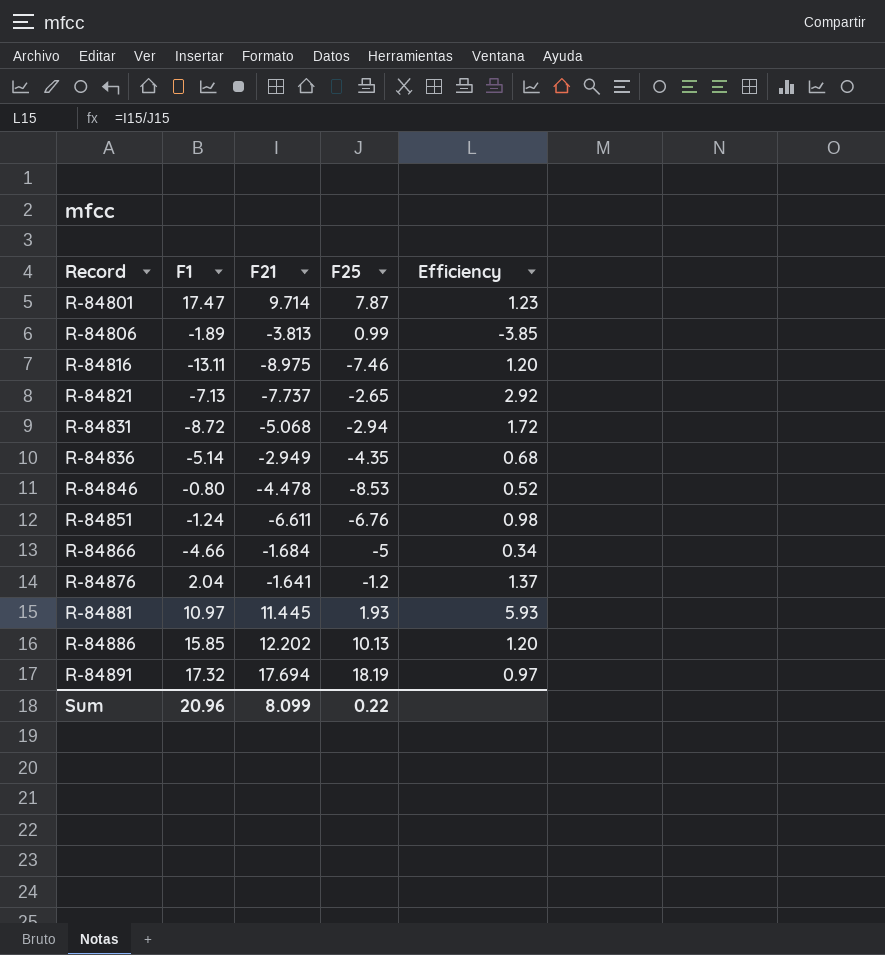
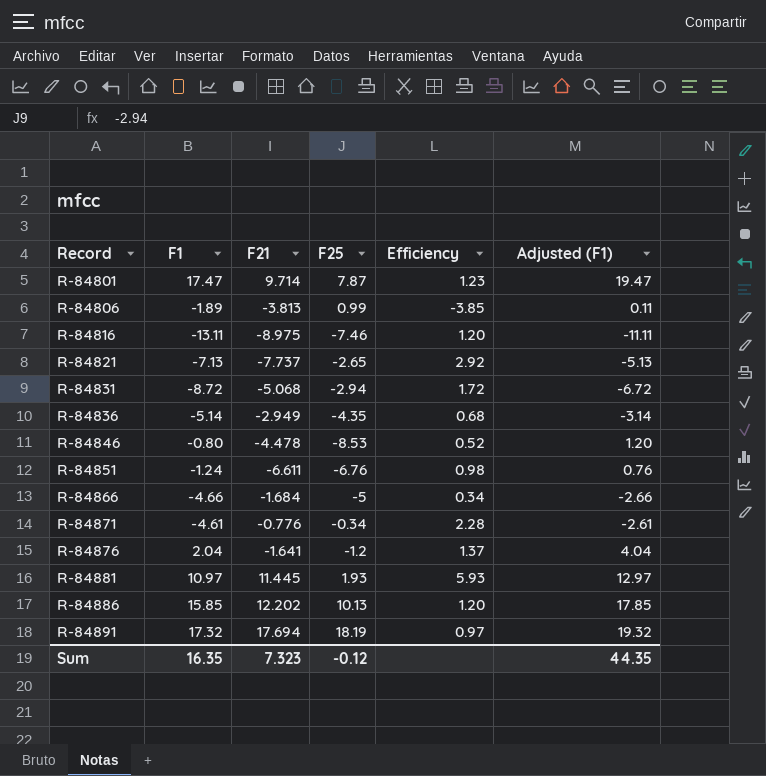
column Adjusted (F1) | formula: none -> [F1] + 2
row R-84871: none -> -4.61 | -0.776 | -0.34 | 2.28 | -2.61
Sum | F1: 20.96 -> 16.35
Sum | F21: 8.099 -> 7.323
Sum | F25: 0.22 -> -0.12

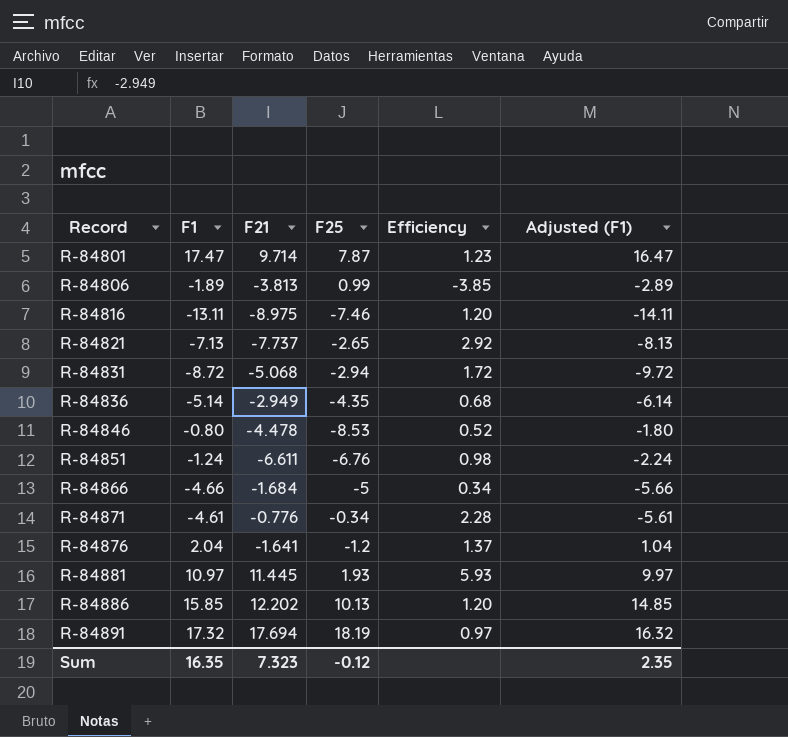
column Adjusted (F1) | formula: [F1] + 2 -> [F1] - 1
Sum | Adjusted (F1): 44.35 -> 2.35

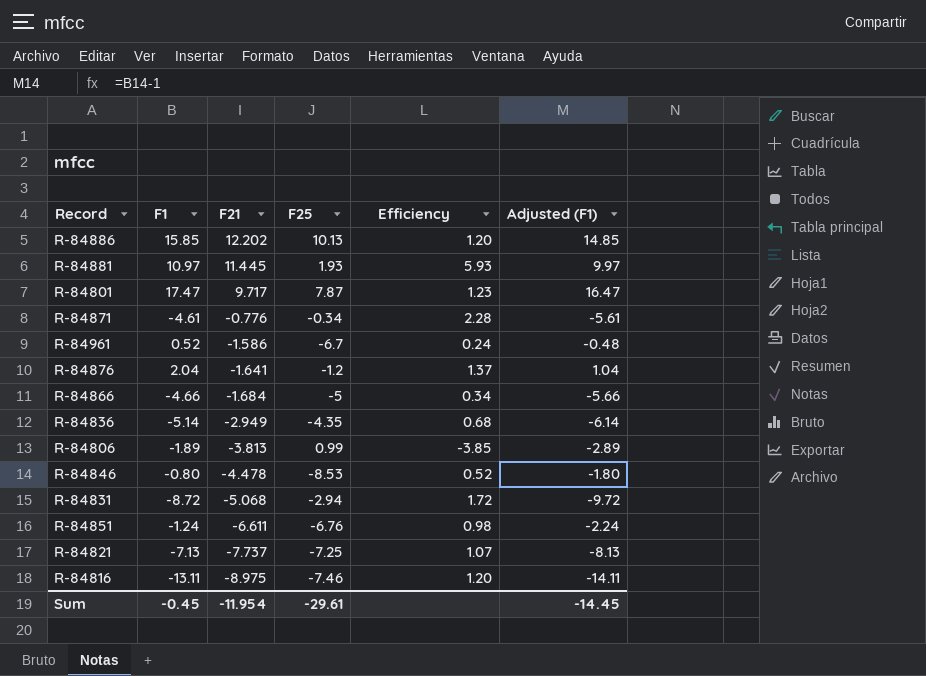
row order: Record ascending -> F21 descending
row R-84891: 17.32 | 17.694 | 18.19 | 0.97 | 16.32 -> none
R-84801 | F21: 9.714 -> 9.717
row R-84961: none -> 0.52 | -1.586 | -6.7 | 0.24 | -0.48
R-84821 | F25: -2.65 -> -7.25
R-84821 | Efficiency: 2.92 -> 1.07
Sum | F1: 16.35 -> -0.45
Sum | F21: 7.323 -> -11.954
Sum | F25: -0.12 -> -29.61
Sum | Adjusted (F1): 2.35 -> -14.45

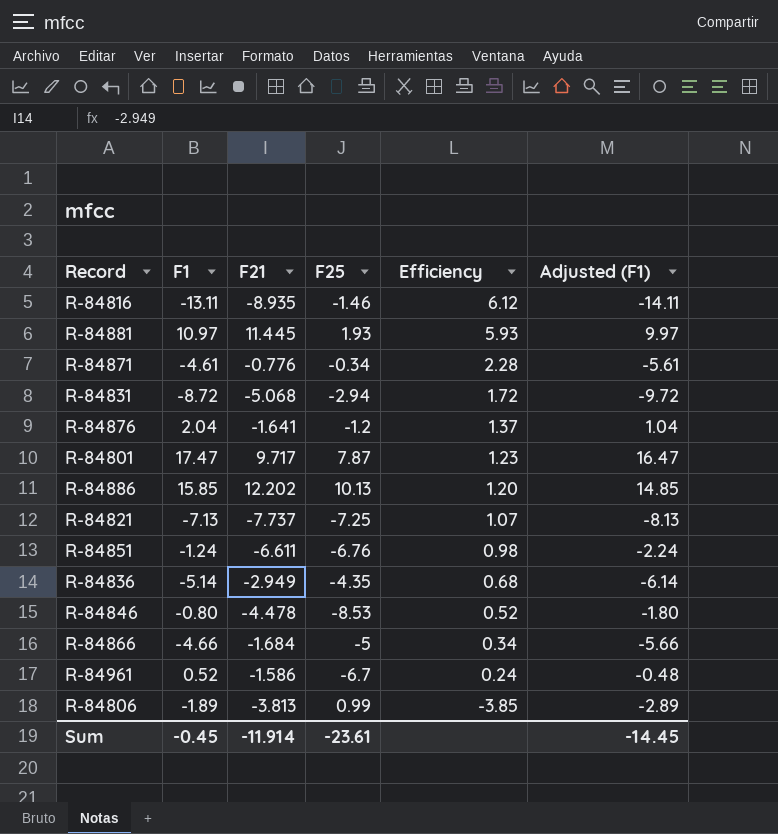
row order: F21 descending -> Efficiency descending
R-84816 | F21: -8.975 -> -8.935
R-84816 | F25: -7.46 -> -1.46
R-84816 | Efficiency: 1.20 -> 6.12
Sum | F21: -11.954 -> -11.914
Sum | F25: -29.61 -> -23.61

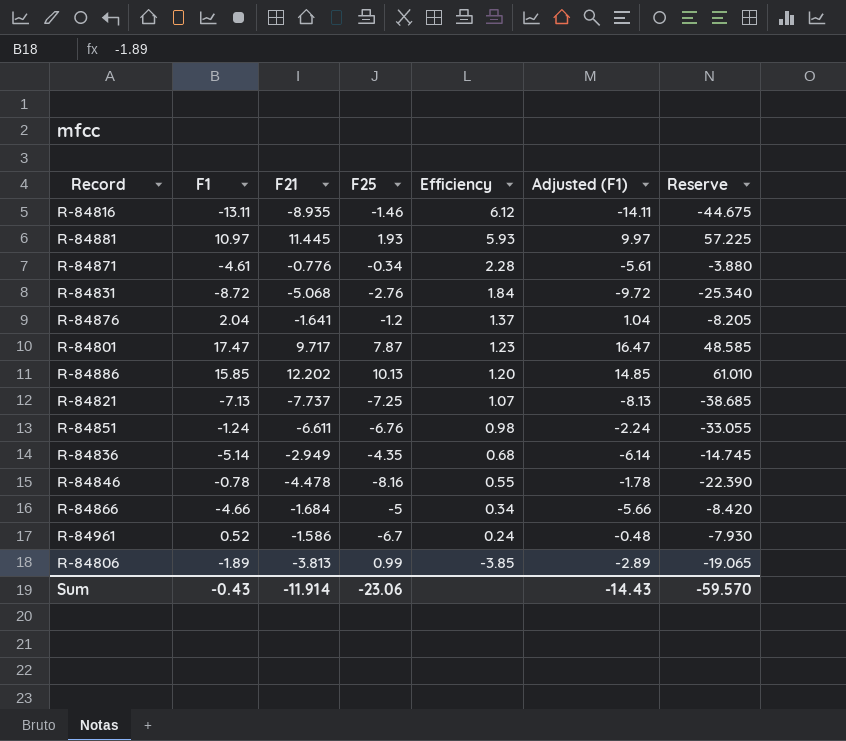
column Reserve | formula: none -> [F21] * 5
R-84831 | F25: -2.94 -> -2.76
R-84831 | Efficiency: 1.72 -> 1.84
R-84846 | F1: -0.80 -> -0.78
R-84846 | F25: -8.53 -> -8.16
R-84846 | Efficiency: 0.52 -> 0.55
R-84846 | Adjusted (F1): -1.80 -> -1.78
Sum | F1: -0.45 -> -0.43
Sum | F25: -23.61 -> -23.06
Sum | Adjusted (F1): -14.45 -> -14.43

